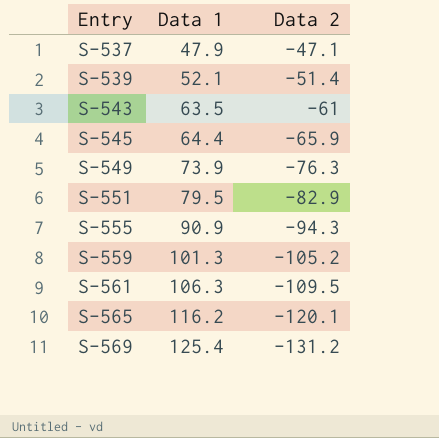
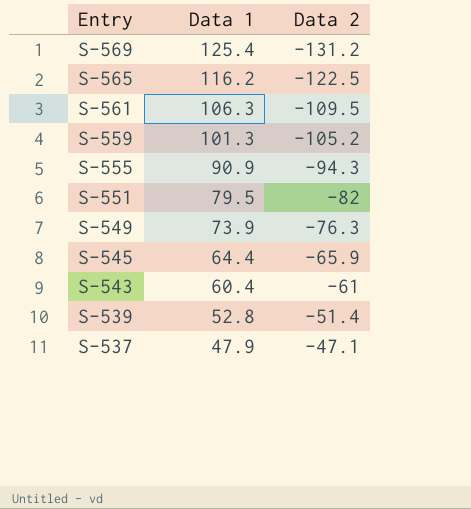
row order: Entry ascending -> Entry descending
S-565 | Data 2: -120.1 -> -122.5
S-551 | Data 2: -82.9 -> -82
S-543 | Data 1: 63.5 -> 60.4
S-539 | Data 1: 52.1 -> 52.8

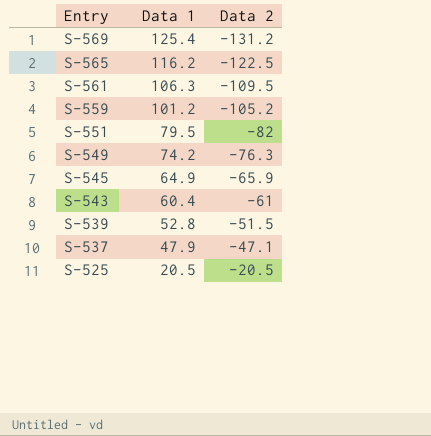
row S-555: 90.9 | -94.3 -> none
S-559 | Data 1: 101.3 -> 101.2
S-549 | Data 1: 73.9 -> 74.2
S-545 | Data 1: 64.4 -> 64.9
S-539 | Data 2: -51.4 -> -51.5
row S-525: none -> 20.5 | -20.5

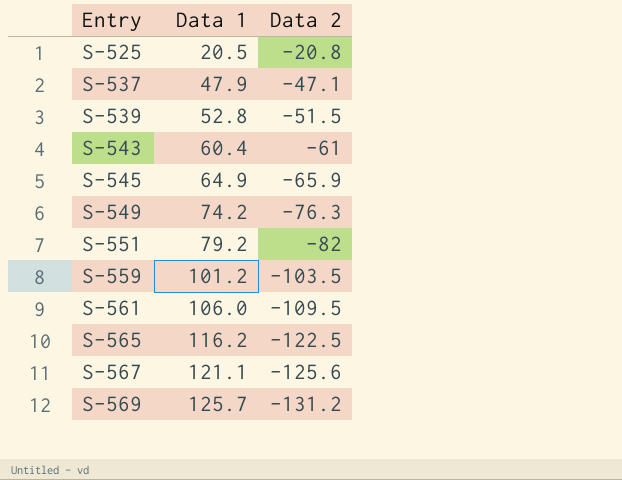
row order: Entry descending -> Entry ascending
S-525 | Data 2: -20.5 -> -20.8
S-551 | Data 1: 79.5 -> 79.2
S-559 | Data 2: -105.2 -> -103.5
S-561 | Data 1: 106.3 -> 106.0
row S-567: none -> 121.1 | -125.6
S-569 | Data 1: 125.4 -> 125.7

